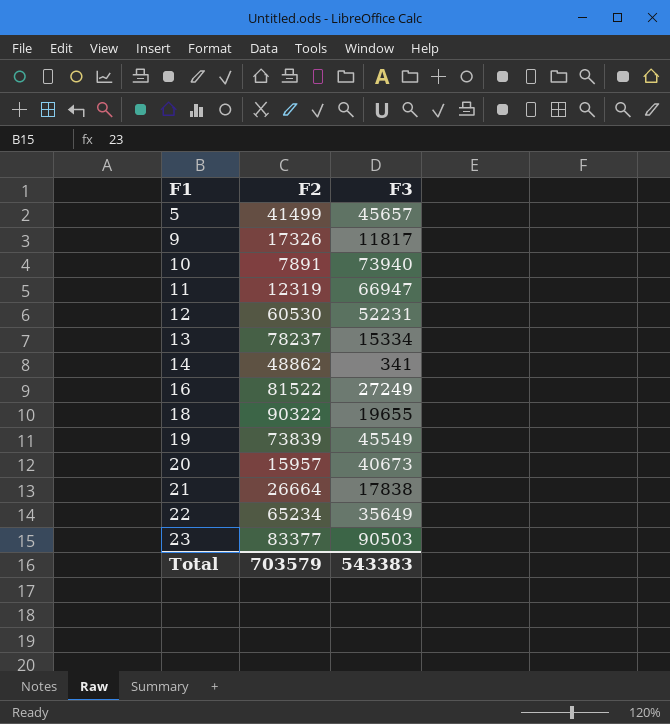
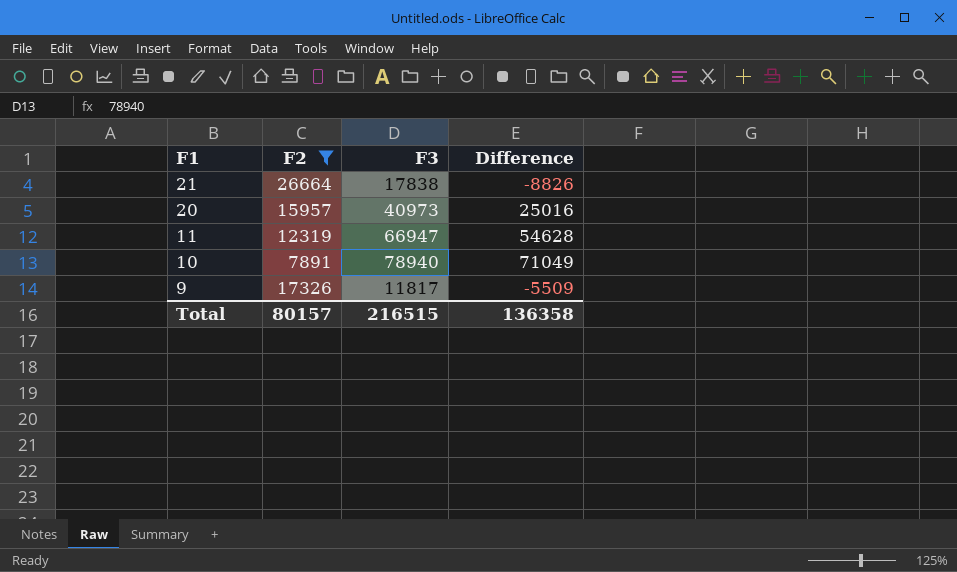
filter: none -> F2 <= 26664
row order: F1 ascending -> F1 descending
column Difference | formula: none -> [F3] - [F2]
20 | F3: 40673 -> 40973
10 | F3: 73940 -> 78940
Total | F2: 703579 -> 80157
Total | F3: 543383 -> 216515

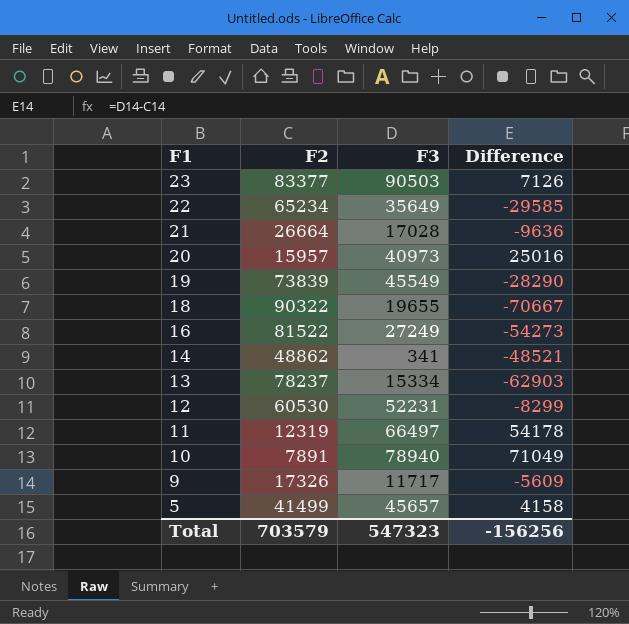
filter: F2 <= 26664 -> none
21 | F3: 17838 -> 17028
21 | Difference: -8826 -> -9636
11 | F3: 66947 -> 66497
11 | Difference: 54628 -> 54178
9 | F3: 11817 -> 11717
9 | Difference: -5509 -> -5609
Total | F2: 80157 -> 703579
Total | F3: 216515 -> 547323
Total | Difference: 136358 -> -156256

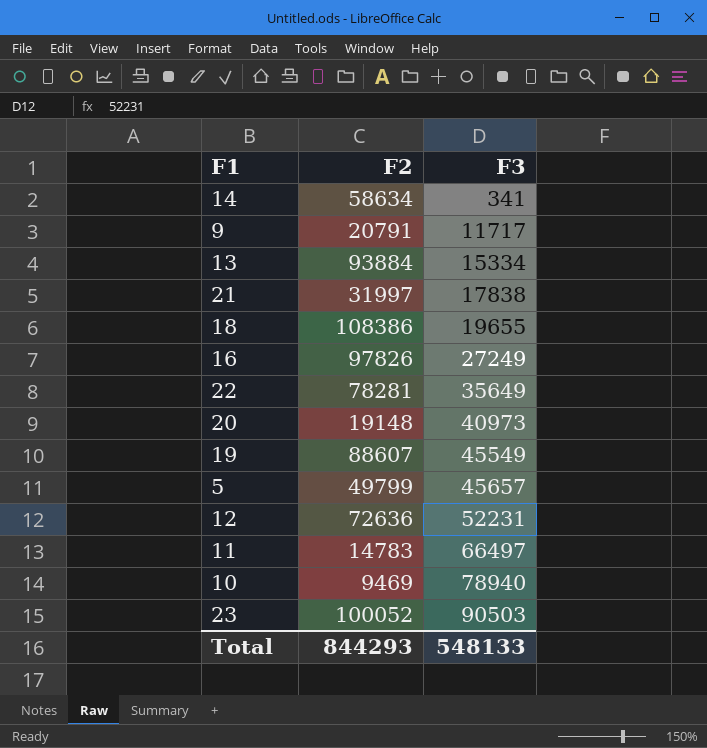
row order: F1 descending -> F3 ascending
column Difference | formula: [F3] - [F2] -> none
14 | F2: 48862 -> 58634
9 | F2: 17326 -> 20791
13 | F2: 78237 -> 93884
21 | F2: 26664 -> 31997
21 | F3: 17028 -> 17838
18 | F2: 90322 -> 108386
16 | F2: 81522 -> 97826
22 | F2: 65234 -> 78281
20 | F2: 15957 -> 19148
19 | F2: 73839 -> 88607
5 | F2: 41499 -> 49799
12 | F2: 60530 -> 72636
11 | F2: 12319 -> 14783
10 | F2: 7891 -> 9469
23 | F2: 83377 -> 100052
Total | F2: 703579 -> 844293
Total | F3: 547323 -> 548133

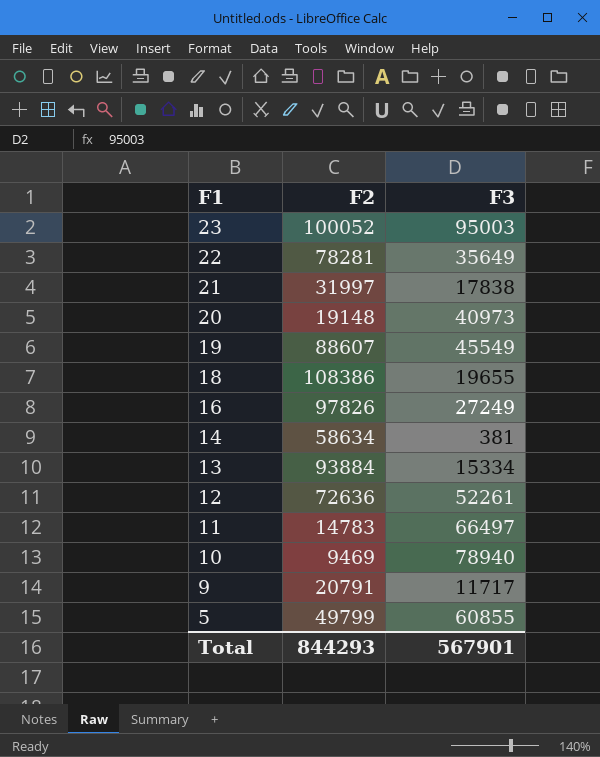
row order: F3 ascending -> F1 descending
23 | F3: 90503 -> 95003
14 | F3: 341 -> 381
12 | F3: 52231 -> 52261
5 | F3: 45657 -> 60855
Total | F3: 548133 -> 567901

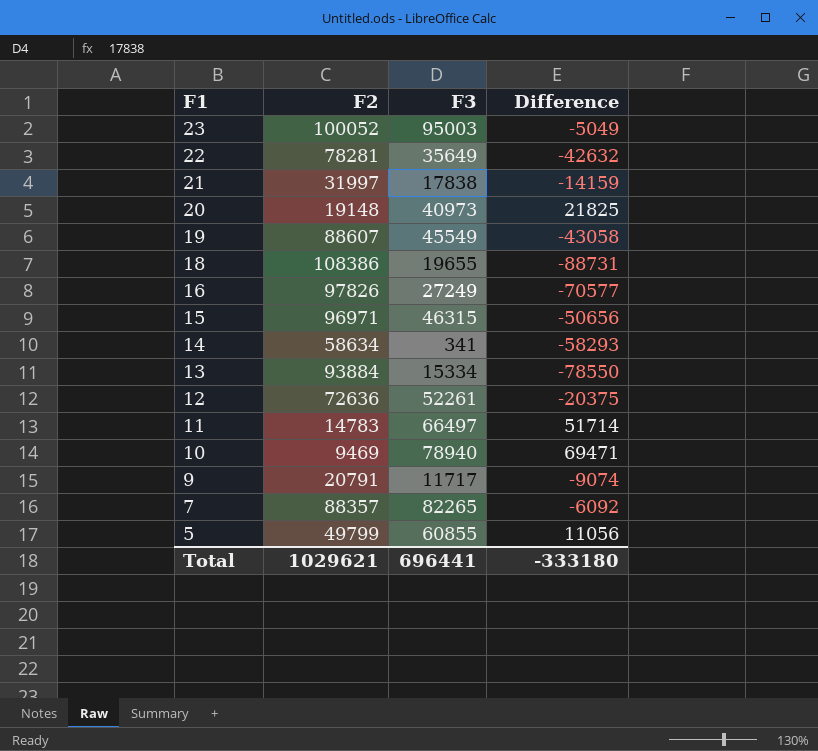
column Difference | formula: none -> [F3] - [F2]
row 15: none -> 96971 | 46315 | -50656
14 | F3: 381 -> 341
row 7: none -> 88357 | 82265 | -6092
Total | F2: 844293 -> 1029621
Total | F3: 567901 -> 696441

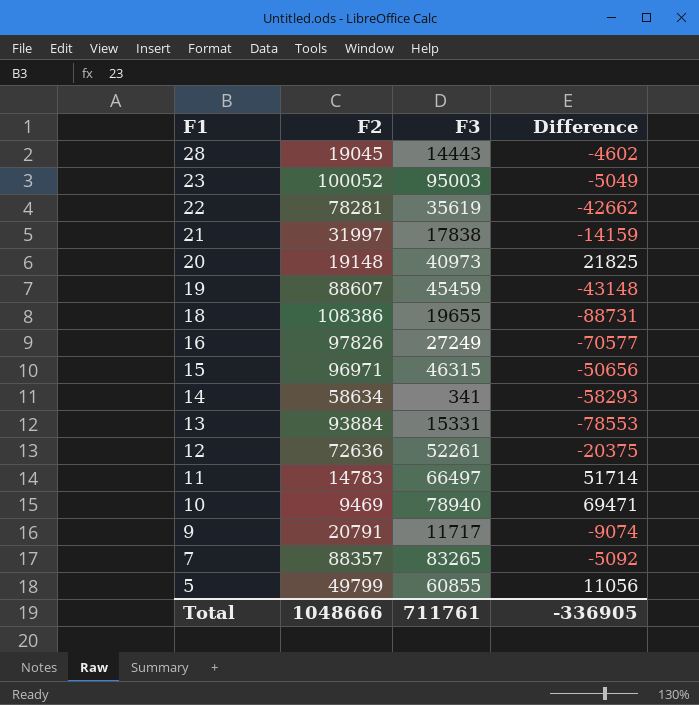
row 28: none -> 19045 | 14443 | -4602
22 | F3: 35649 -> 35619
22 | Difference: -42632 -> -42662
19 | F3: 45549 -> 45459
19 | Difference: -43058 -> -43148
13 | F3: 15334 -> 15331
13 | Difference: -78550 -> -78553
7 | F3: 82265 -> 83265
7 | Difference: -6092 -> -5092
Total | F2: 1029621 -> 1048666
Total | F3: 696441 -> 711761
Total | Difference: -333180 -> -336905

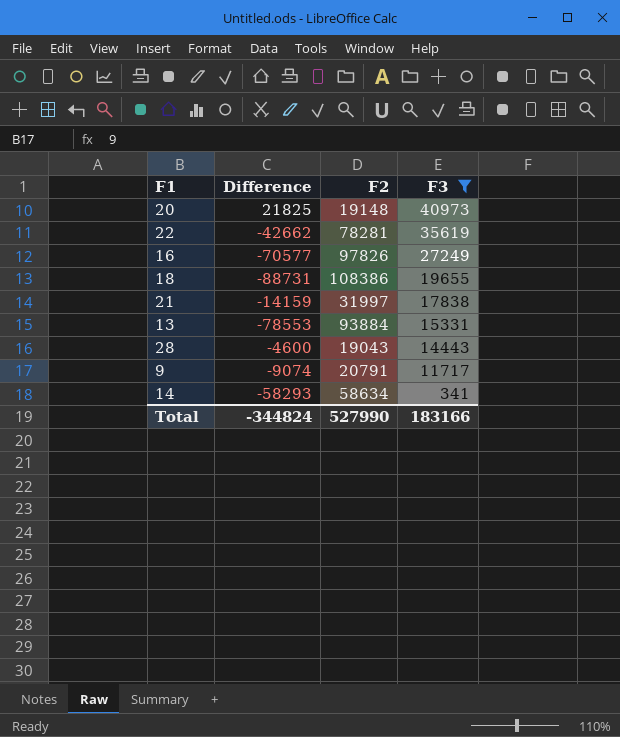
filter: none -> F3 <= 40973
row order: F1 descending -> F3 descending
column Difference | position: 4 -> 2
28 | Difference: -4602 -> -4600
28 | F2: 19045 -> 19043
Total | Difference: -336905 -> -344824
Total | F2: 1048666 -> 527990
Total | F3: 711761 -> 183166

